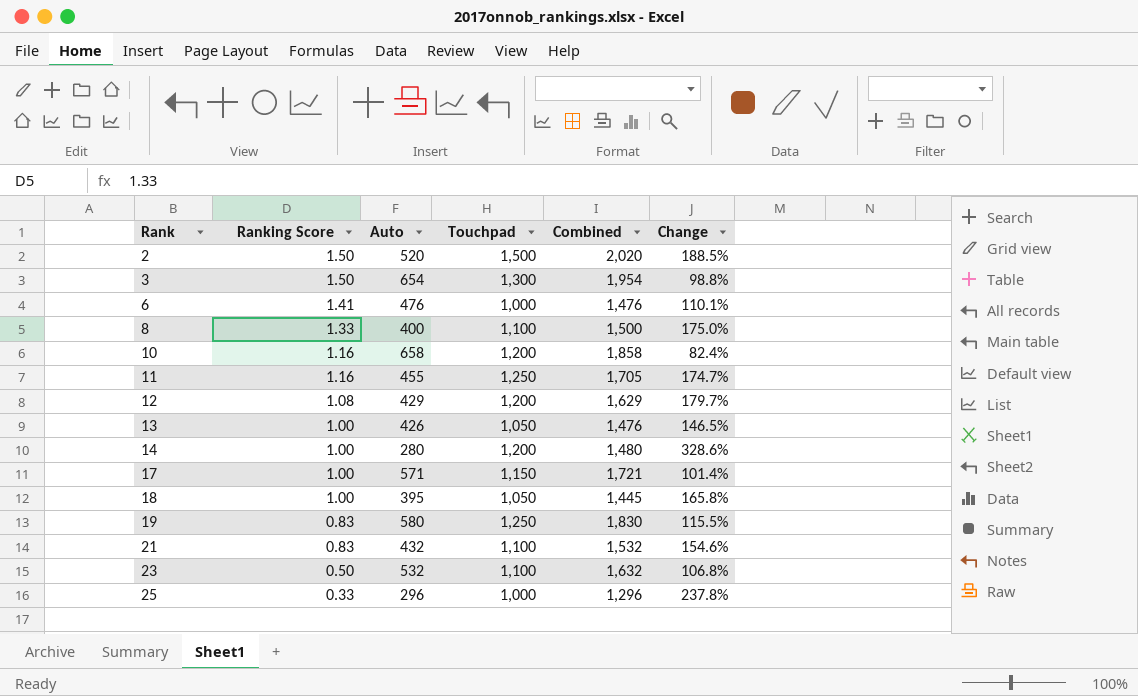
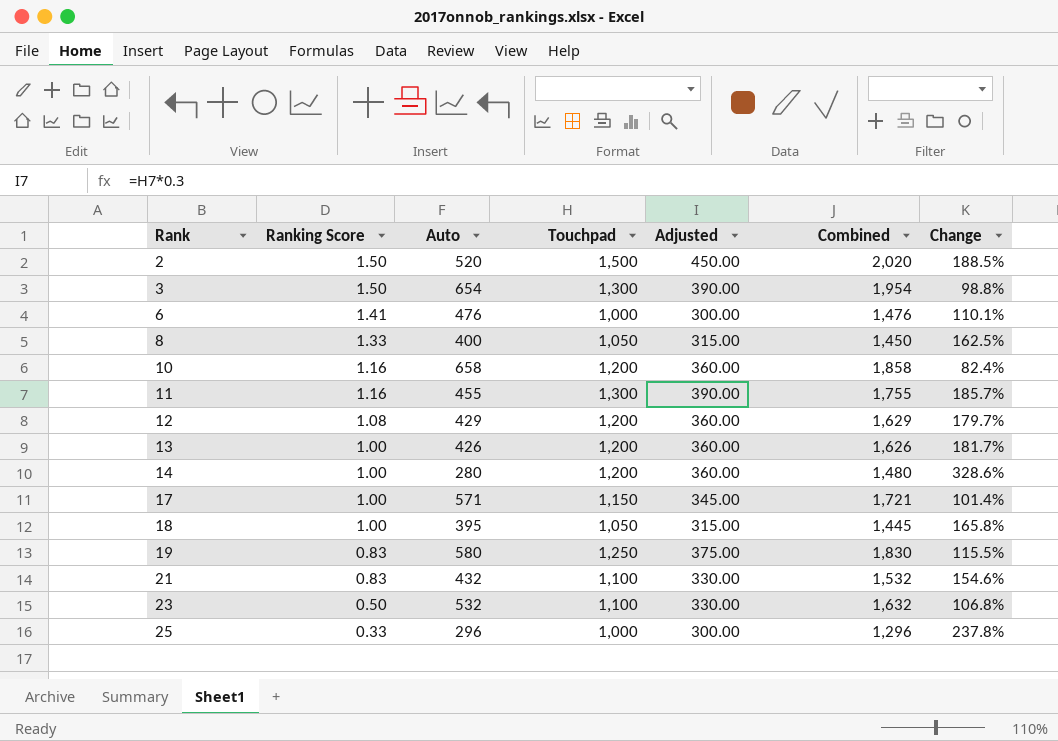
column Adjusted | formula: none -> [Touchpad] * 0.3
8 | Touchpad: 1,100 -> 1,050
8 | Combined: 1,500 -> 1,450
8 | Change: 175.0% -> 162.5%
11 | Touchpad: 1,250 -> 1,300
11 | Combined: 1,705 -> 1,755
11 | Change: 174.7% -> 185.7%
13 | Touchpad: 1,050 -> 1,200
13 | Combined: 1,476 -> 1,626
13 | Change: 146.5% -> 181.7%

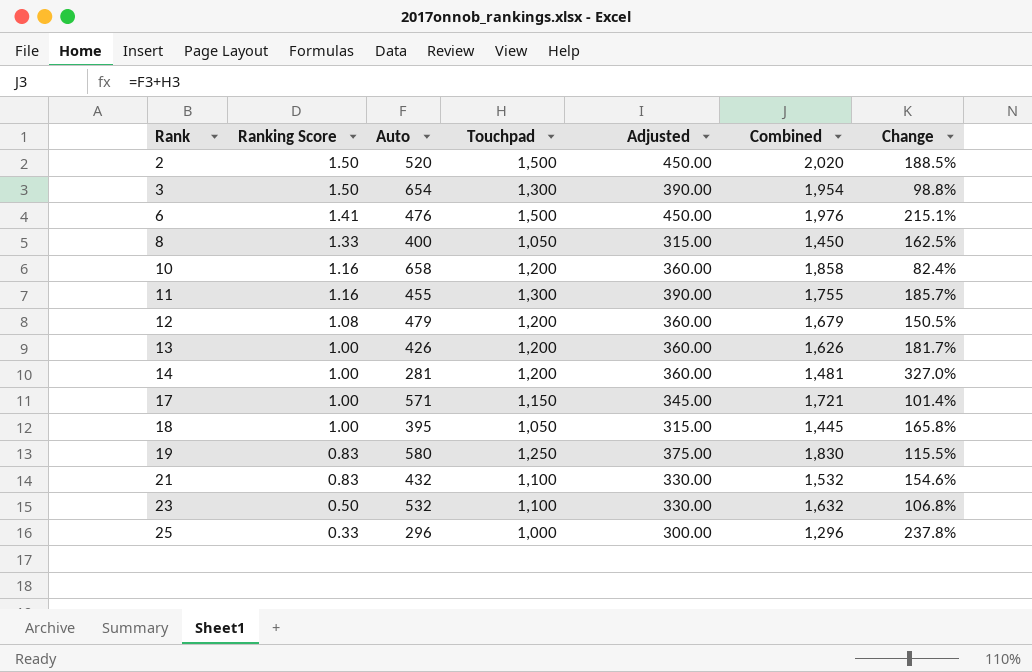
6 | Touchpad: 1,000 -> 1,500
6 | Adjusted: 300.00 -> 450.00
6 | Combined: 1,476 -> 1,976
6 | Change: 110.1% -> 215.1%
12 | Auto: 429 -> 479
12 | Combined: 1,629 -> 1,679
12 | Change: 179.7% -> 150.5%
14 | Auto: 280 -> 281
14 | Combined: 1,480 -> 1,481
14 | Change: 328.6% -> 327.0%

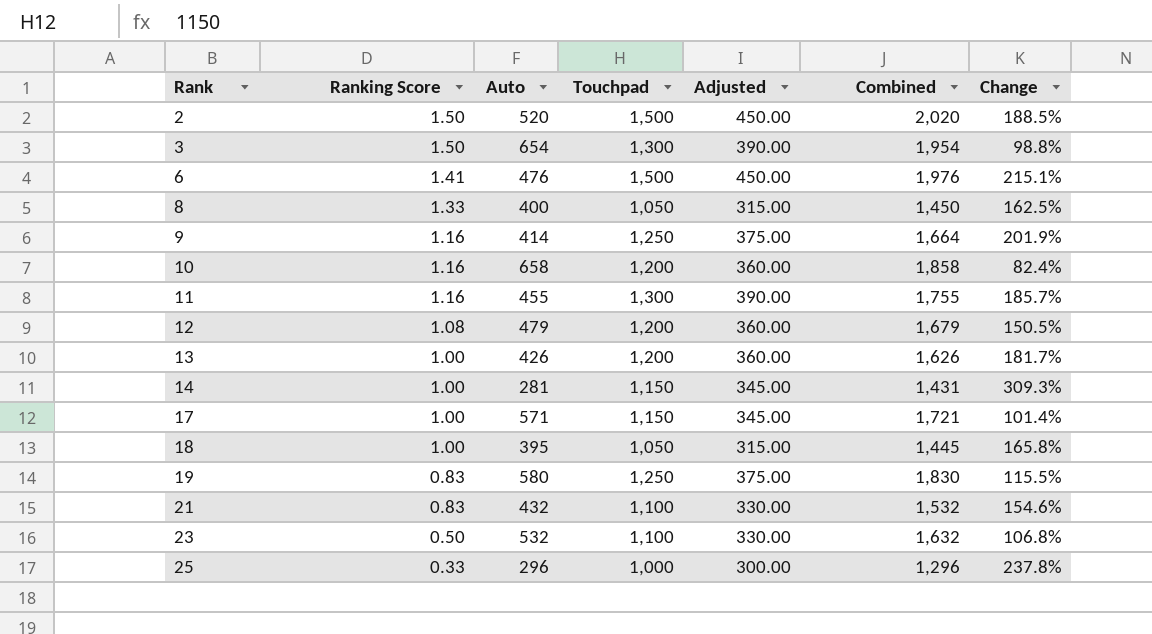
row 9: none -> 1.16 | 414 | 1,250 | 375.00 | 1,664 | 201.9%
14 | Touchpad: 1,200 -> 1,150
14 | Adjusted: 360.00 -> 345.00
14 | Combined: 1,481 -> 1,431
14 | Change: 327.0% -> 309.3%

